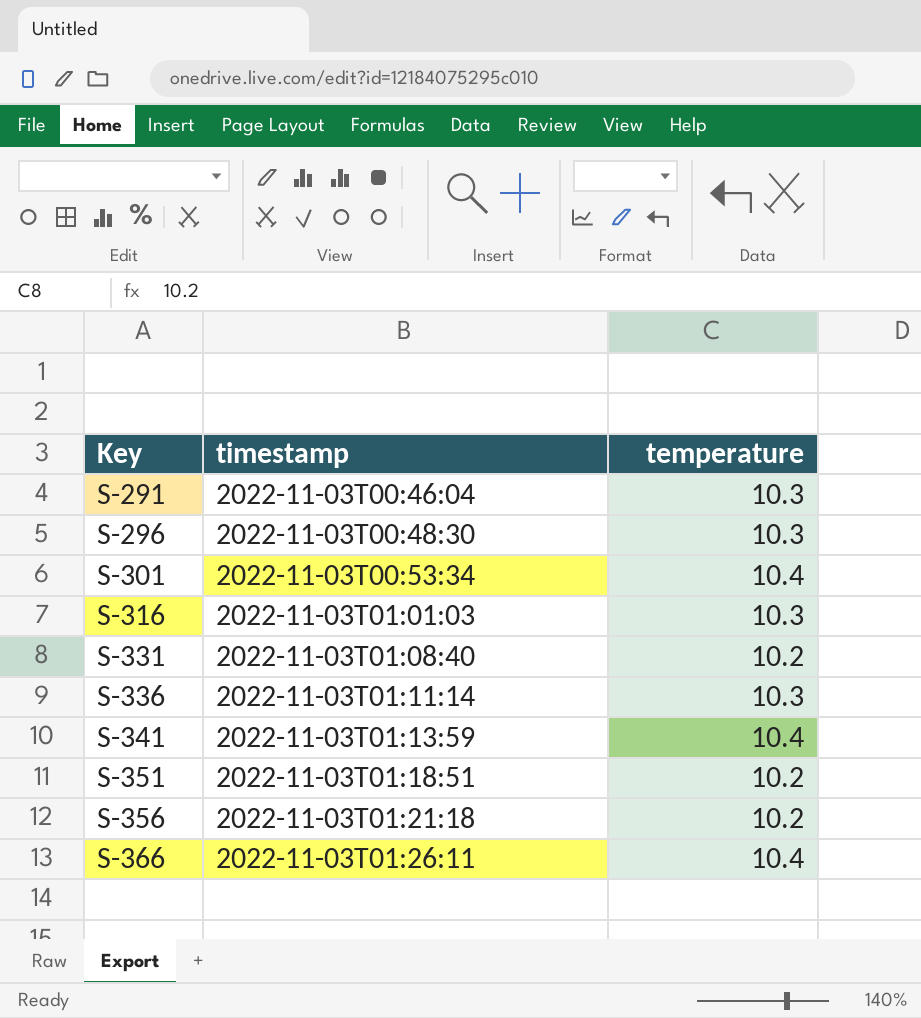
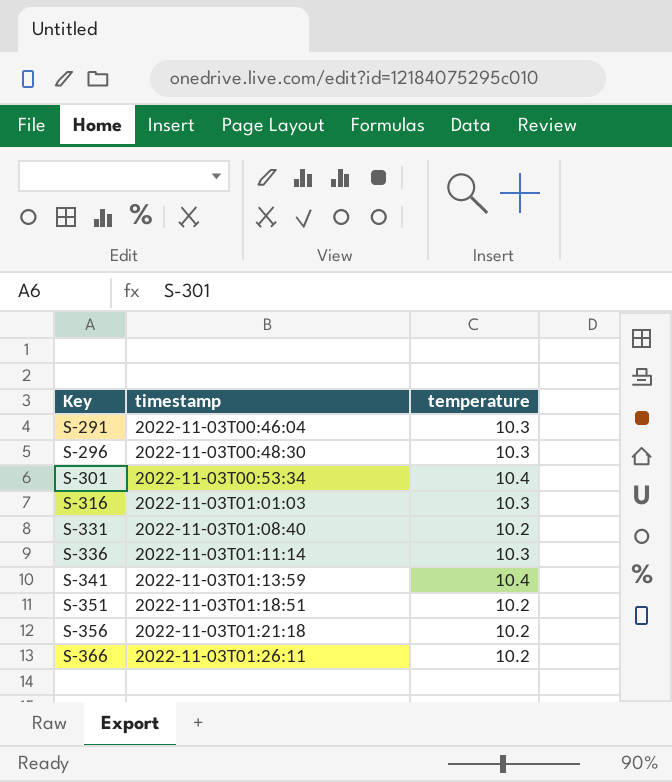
S-366 | temperature: 10.4 -> 10.2

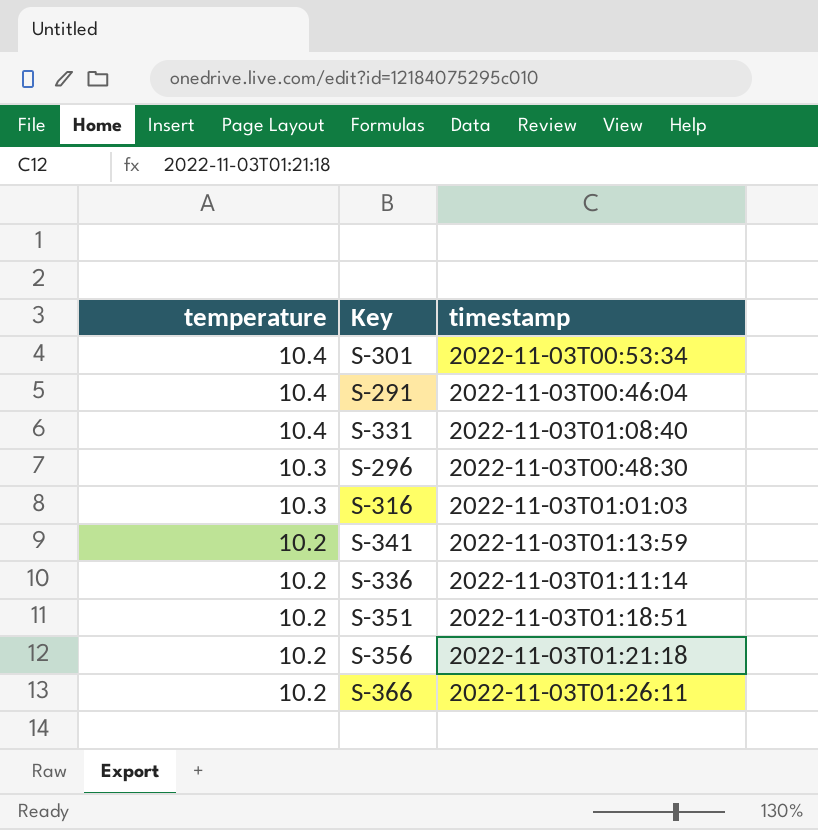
row order: Key ascending -> temperature descending
column temperature | position: 3 -> 1
S-291 | temperature: 10.3 -> 10.4
S-331 | temperature: 10.2 -> 10.4
S-341 | temperature: 10.4 -> 10.2
S-336 | temperature: 10.3 -> 10.2

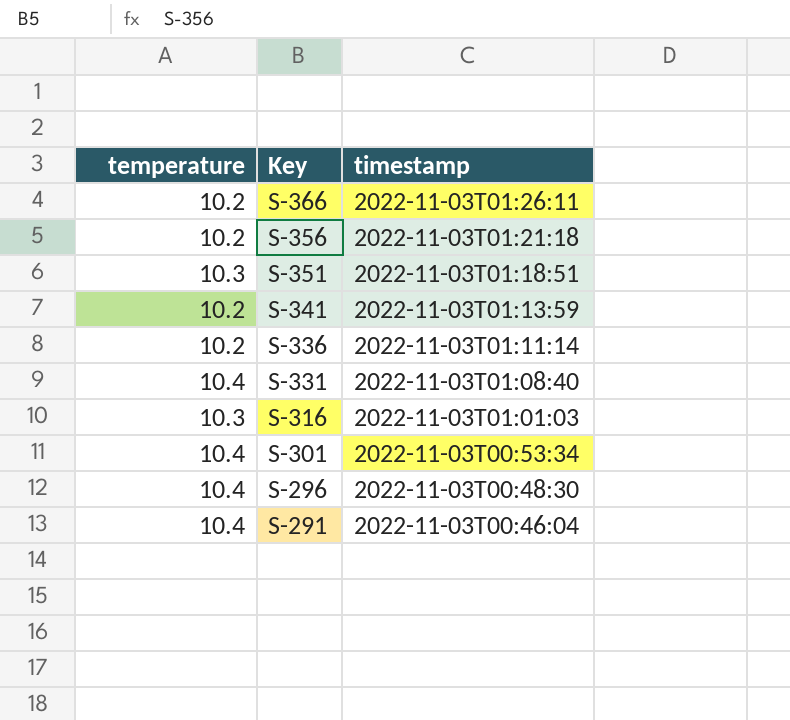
row order: temperature descending -> Key descending
S-351 | temperature: 10.2 -> 10.3
S-296 | temperature: 10.3 -> 10.4

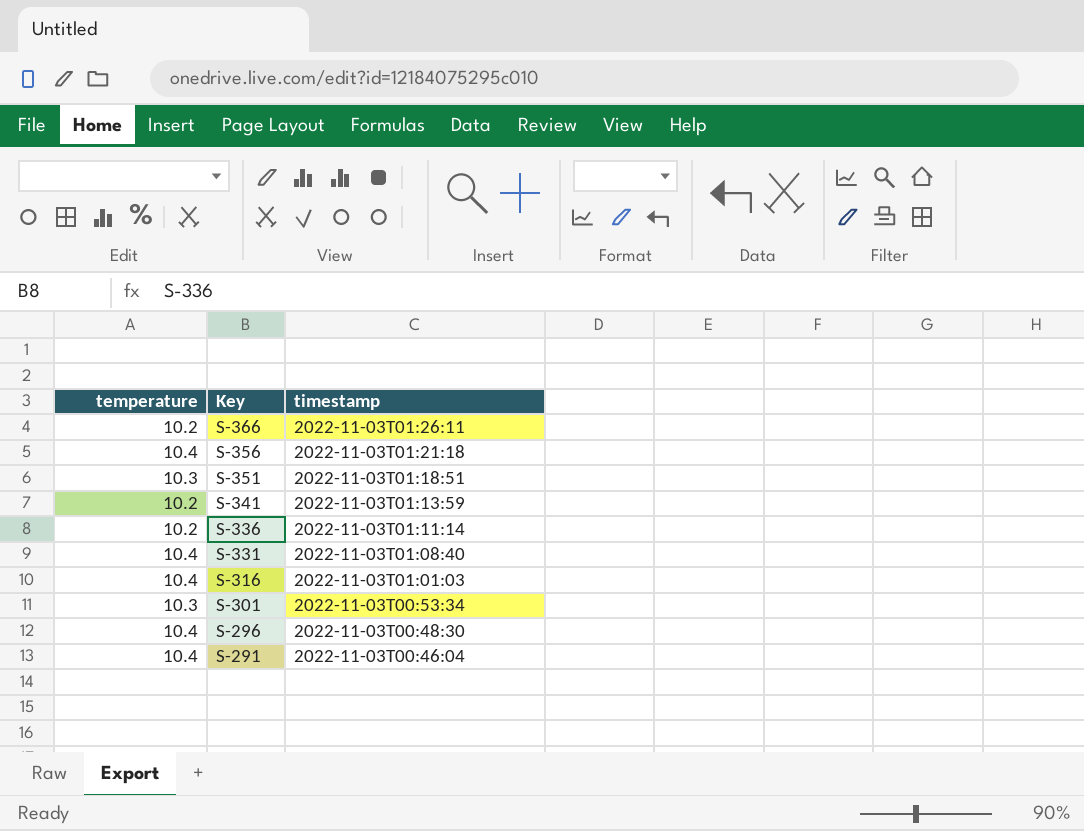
S-356 | temperature: 10.2 -> 10.4
S-316 | temperature: 10.3 -> 10.4
S-301 | temperature: 10.4 -> 10.3

